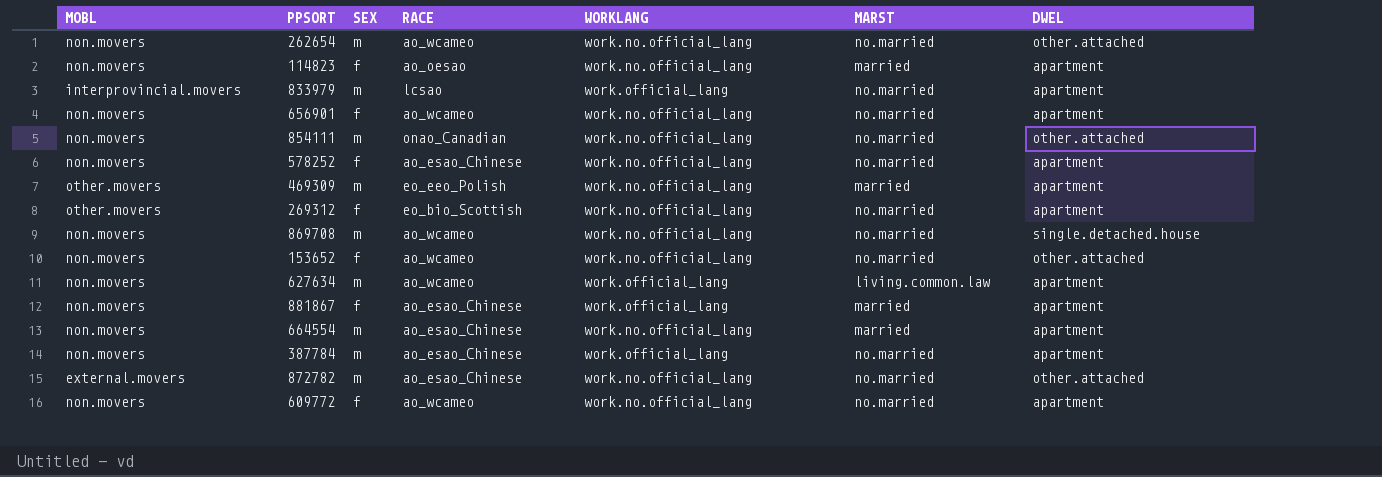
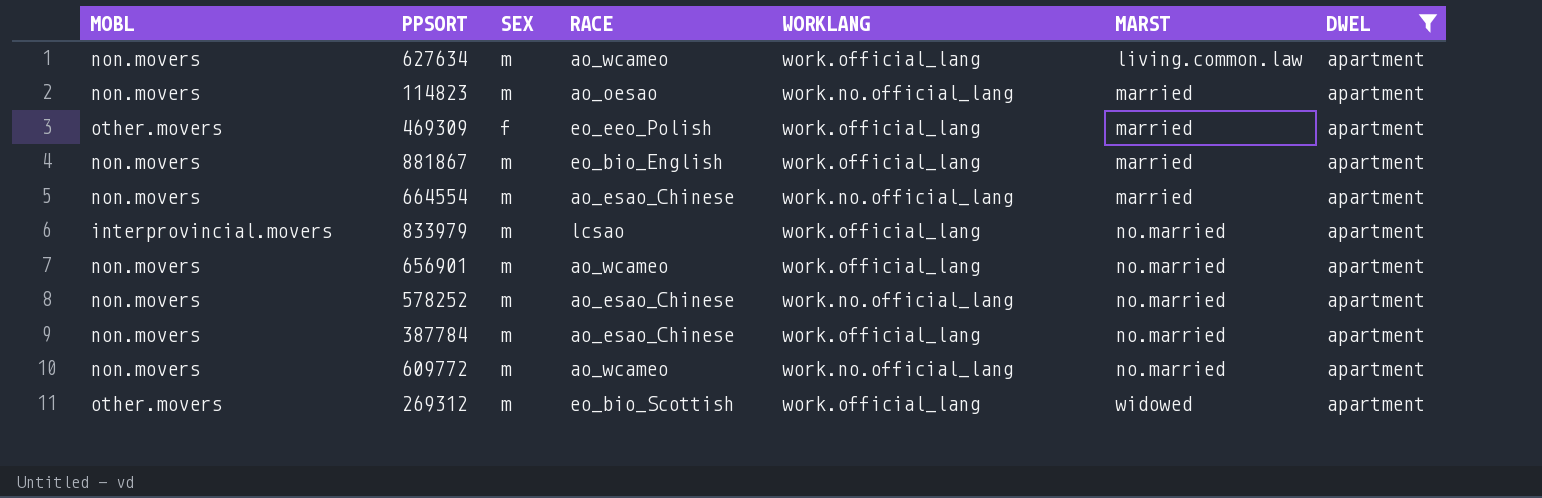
filter: none -> DWEL = apartment
row order: none -> MARST ascending
114823 | SEX: f -> m
469309 | SEX: m -> f
469309 | WORKLANG: work.no.official_lang -> work.official_lang
881867 | SEX: f -> m
881867 | RACE: ao_esao_Chinese -> eo_bio_English
656901 | SEX: f -> m
656901 | WORKLANG: work.no.official_lang -> work.official_lang
578252 | SEX: f -> m
609772 | SEX: f -> m
269312 | SEX: f -> m
269312 | WORKLANG: work.no.official_lang -> work.official_lang
269312 | MARST: no.married -> widowed

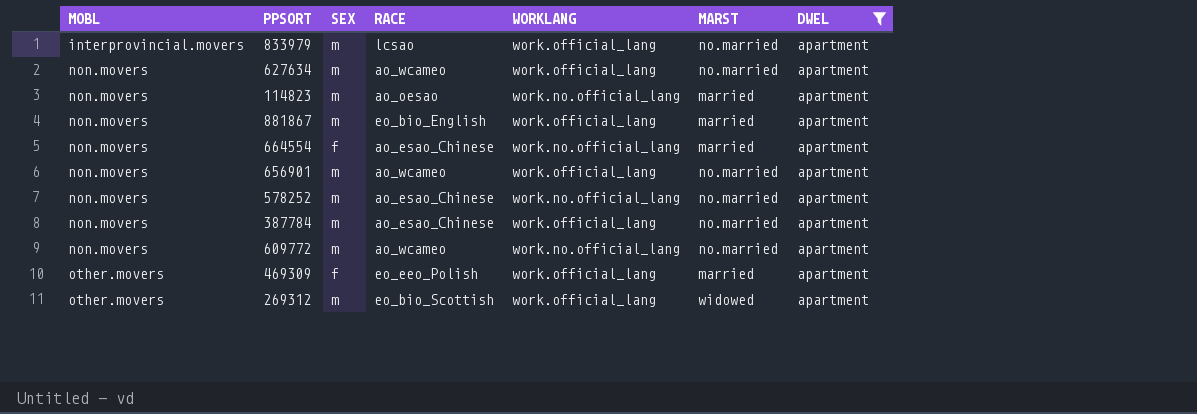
row order: MARST ascending -> MOBL ascending
627634 | MARST: living.common.law -> no.married
664554 | SEX: m -> f

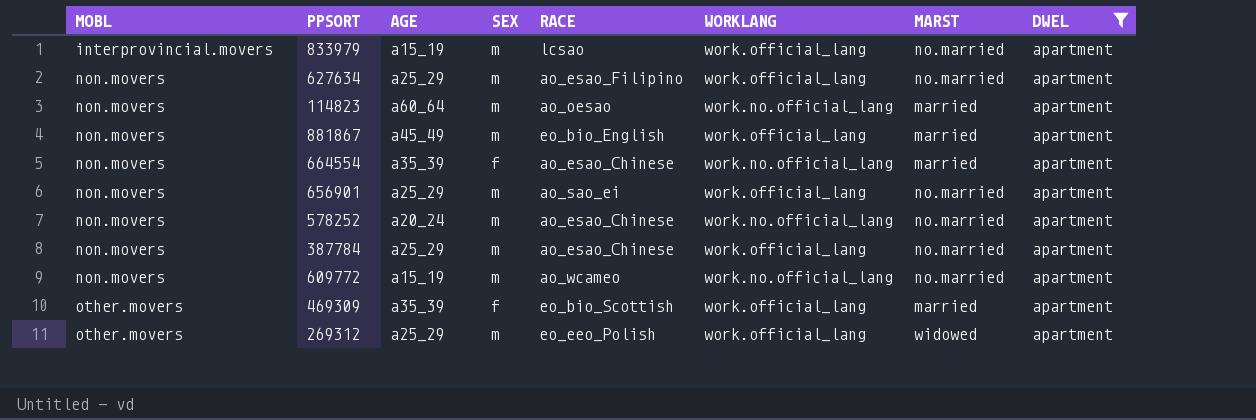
column AGE | position: none -> 3
627634 | RACE: ao_wcameo -> ao_esao_Filipino
656901 | RACE: ao_wcameo -> ao_sao_ei
469309 | RACE: eo_eeo_Polish -> eo_bio_Scottish
269312 | RACE: eo_bio_Scottish -> eo_eeo_Polish

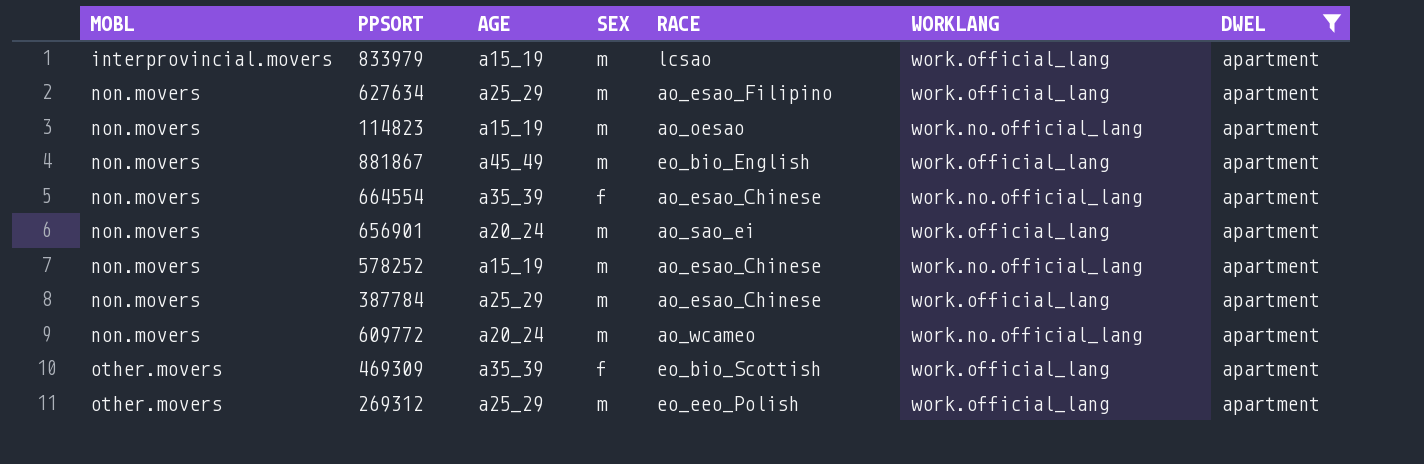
column MARST | position: 7 -> none
114823 | AGE: a60_64 -> a15_19
656901 | AGE: a25_29 -> a20_24
578252 | AGE: a20_24 -> a15_19
609772 | AGE: a15_19 -> a20_24

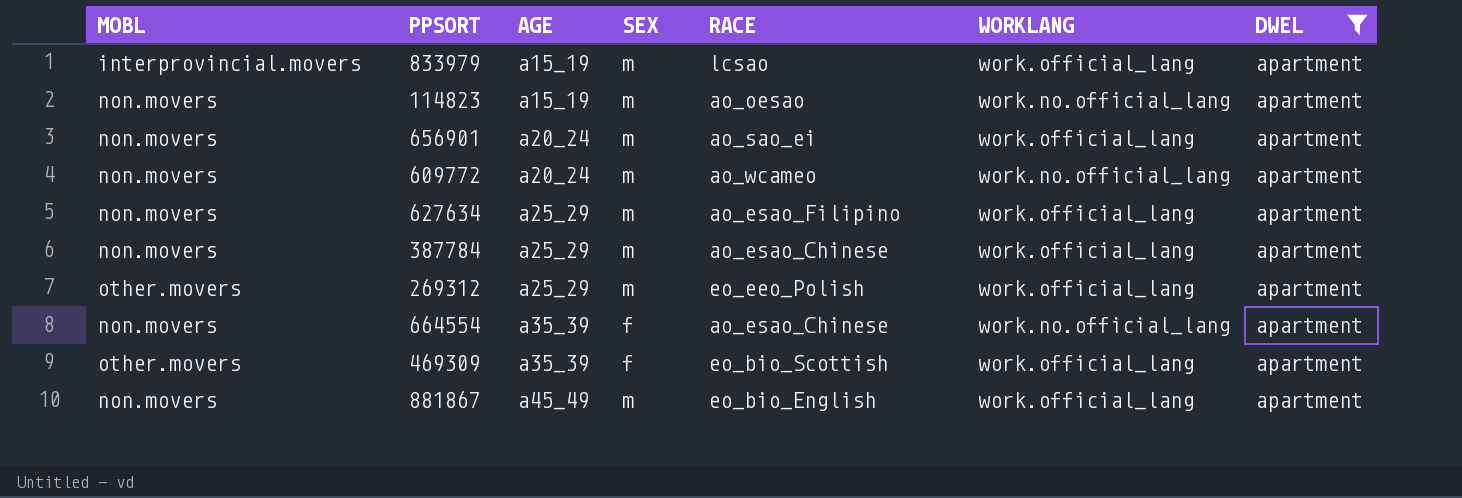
row order: MOBL ascending -> AGE ascending
row 578252: non.movers | a15_19 | m | ao_esao_Chinese | work.no.official_lang | apartment -> none

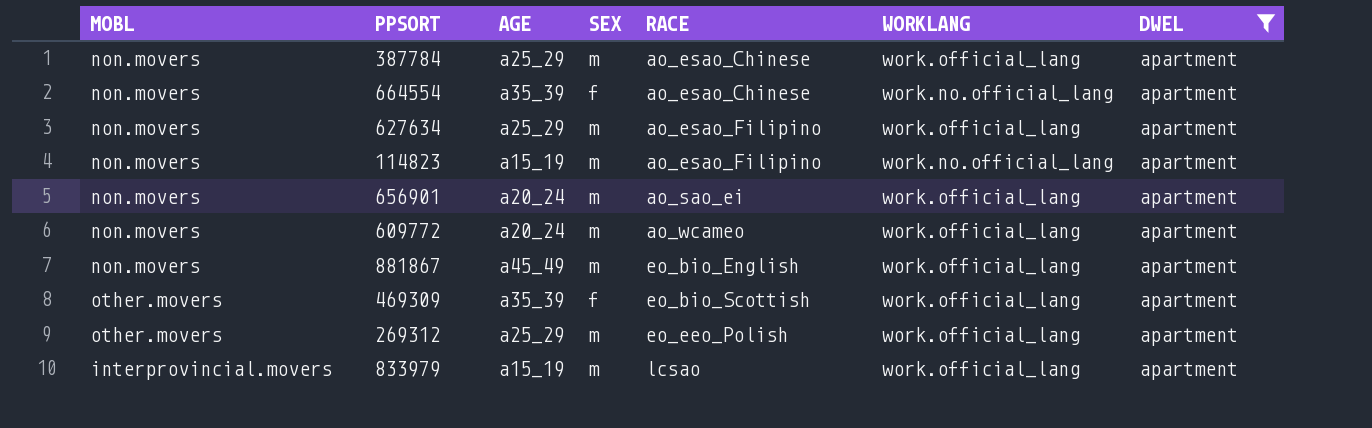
row order: AGE ascending -> RACE ascending
114823 | RACE: ao_oesao -> ao_esao_Filipino
609772 | WORKLANG: work.no.official_lang -> work.official_lang

